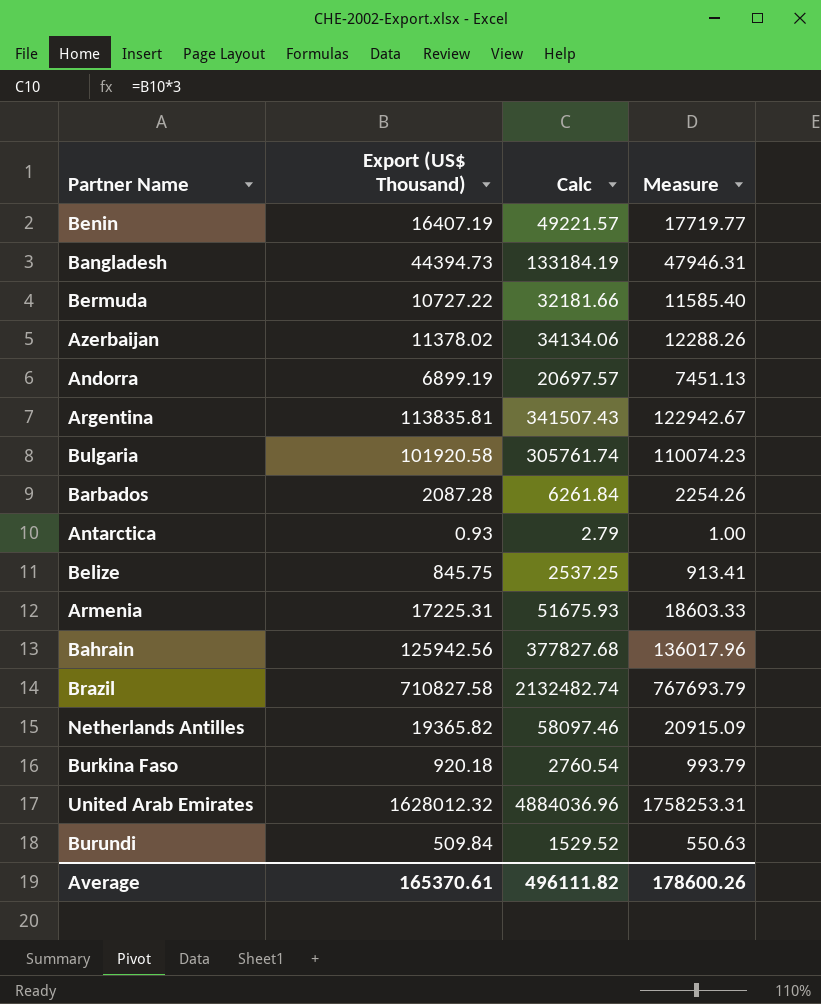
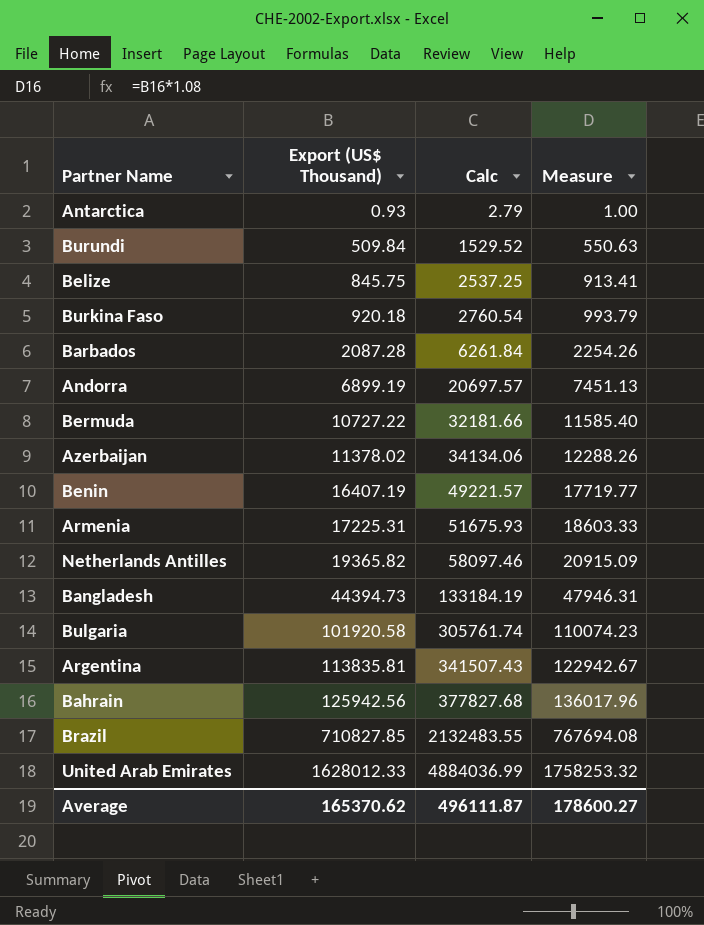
row order: none -> Export (US$ Thousand) ascending
Brazil | Export (US$ Thousand): 710827.58 -> 710827.85
Brazil | Calc: 2132482.74 -> 2132483.55
Brazil | Measure: 767693.79 -> 767694.08
United Arab Emirates | Export (US$ Thousand): 1628012.32 -> 1628012.33
United Arab Emirates | Calc: 4884036.96 -> 4884036.99
United Arab Emirates | Measure: 1758253.31 -> 1758253.32
Average | Export (US$ Thousand): 165370.61 -> 165370.62
Average | Calc: 496111.82 -> 496111.87
Average | Measure: 178600.26 -> 178600.27

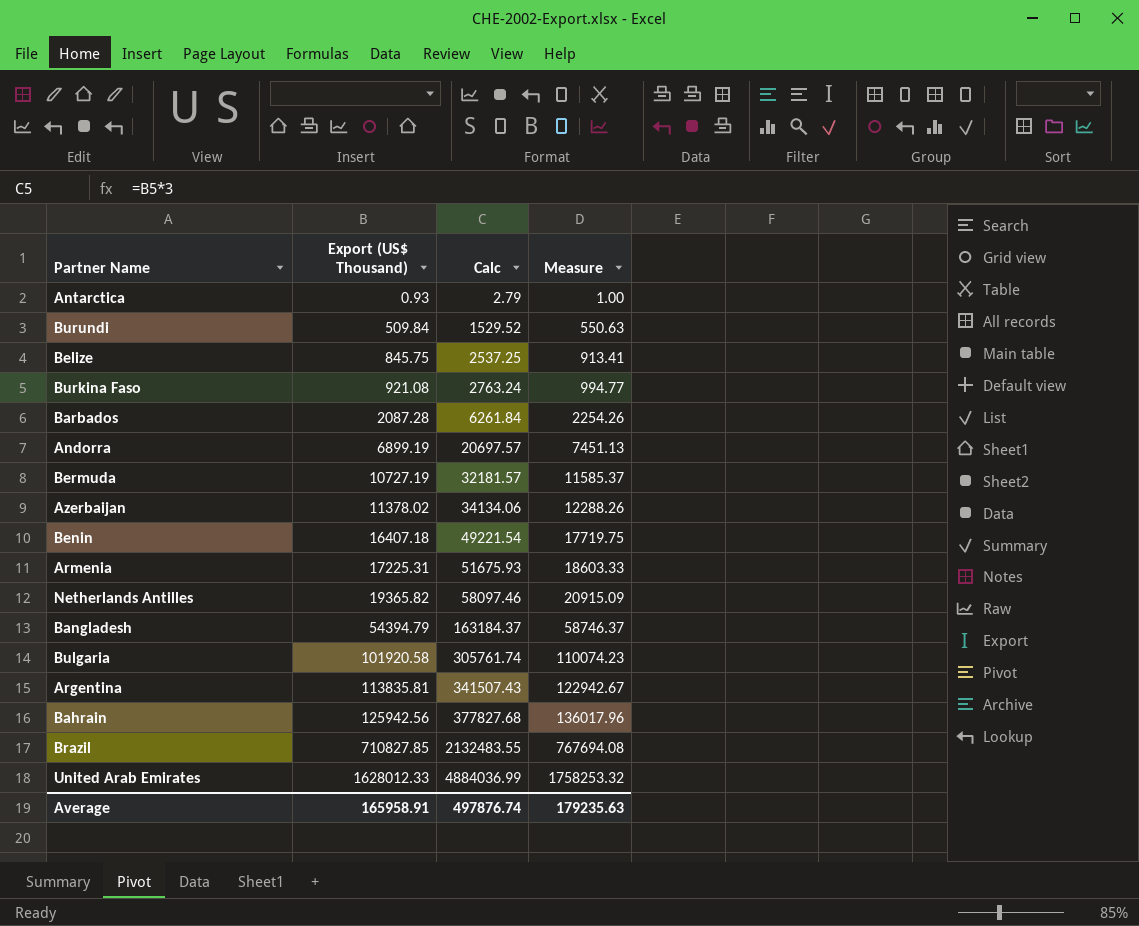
Burkina Faso | Export (US$ Thousand): 920.18 -> 921.08
Burkina Faso | Calc: 2760.54 -> 2763.24
Burkina Faso | Measure: 993.79 -> 994.77
Bermuda | Export (US$ Thousand): 10727.22 -> 10727.19
Bermuda | Calc: 32181.66 -> 32181.57
Bermuda | Measure: 11585.40 -> 11585.37
Benin | Export (US$ Thousand): 16407.19 -> 16407.18
Benin | Calc: 49221.57 -> 49221.54
Benin | Measure: 17719.77 -> 17719.75
Bangladesh | Export (US$ Thousand): 44394.73 -> 54394.79
Bangladesh | Calc: 133184.19 -> 163184.37
Bangladesh | Measure: 47946.31 -> 58746.37
Average | Export (US$ Thousand): 165370.62 -> 165958.91
Average | Calc: 496111.87 -> 497876.74
Average | Measure: 178600.27 -> 179235.63

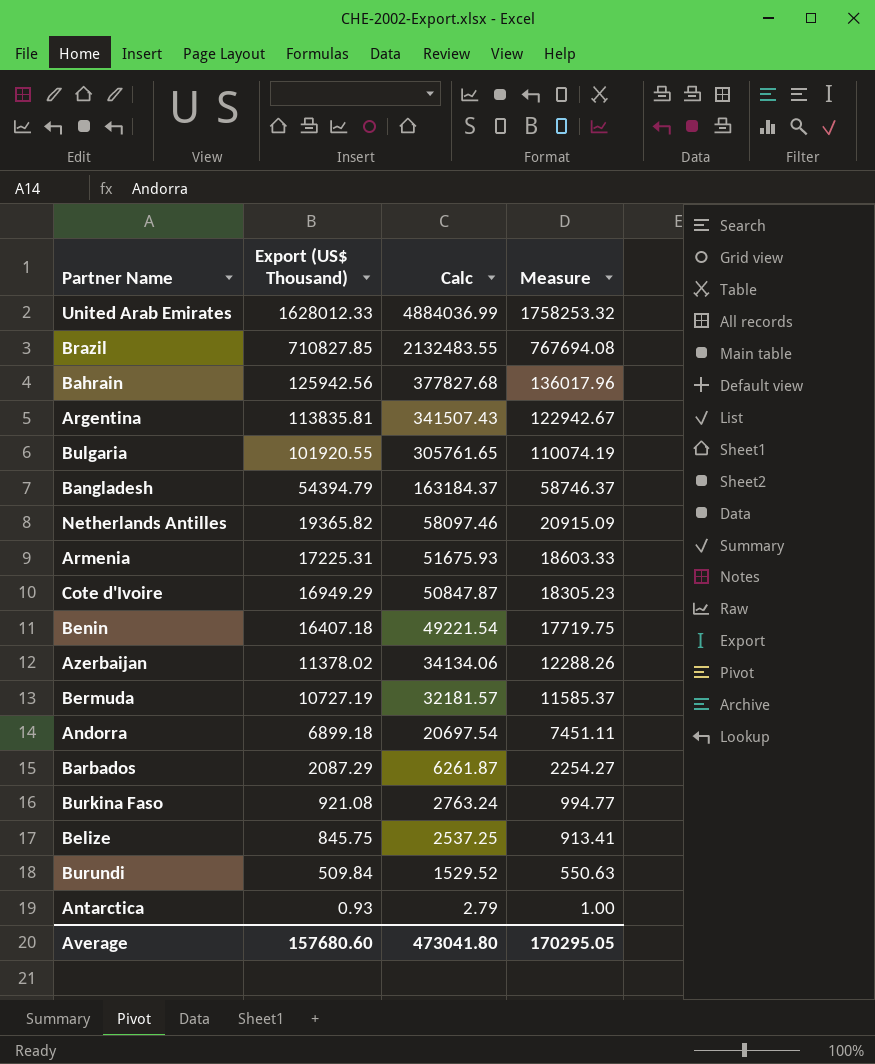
row order: Export (US$ Thousand) ascending -> Export (US$ Thousand) descending
Bulgaria | Export (US$ Thousand): 101920.58 -> 101920.55
Bulgaria | Calc: 305761.74 -> 305761.65
Bulgaria | Measure: 110074.23 -> 110074.19
row Cote d'Ivoire: none -> 16949.29 | 50847.87 | 18305.23
Andorra | Export (US$ Thousand): 6899.19 -> 6899.18
Andorra | Calc: 20697.57 -> 20697.54
Andorra | Measure: 7451.13 -> 7451.11
Barbados | Export (US$ Thousand): 2087.28 -> 2087.29
Barbados | Calc: 6261.84 -> 6261.87
Barbados | Measure: 2254.26 -> 2254.27
Average | Export (US$ Thousand): 165958.91 -> 157680.60
Average | Calc: 497876.74 -> 473041.80
Average | Measure: 179235.63 -> 170295.05

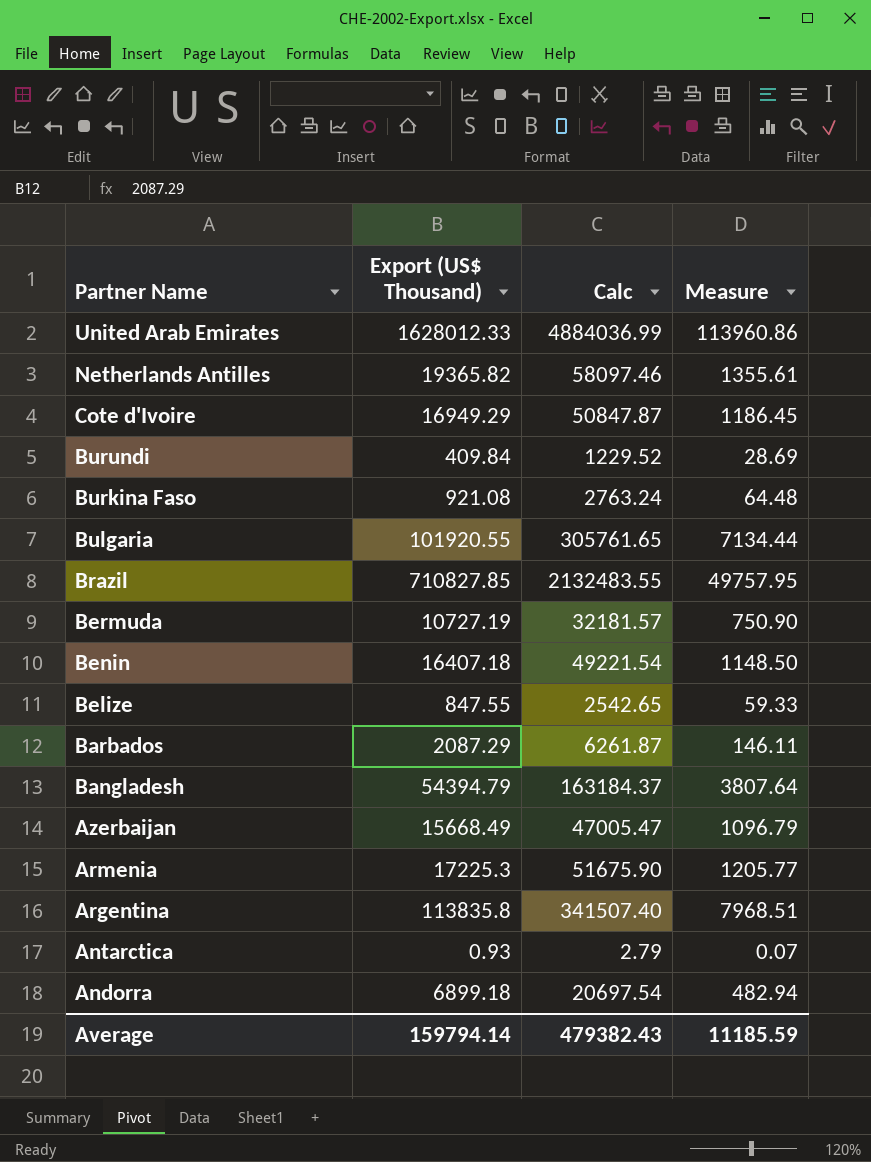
row order: Export (US$ Thousand) descending -> Partner Name descending
column Measure | formula: [Export (US$ Thousand)] * 1.08 -> [Export (US$ Thousand)] * 0.07
row Bahrain: 125942.56 | 377827.68 | 136017.96 -> none
Burundi | Export (US$ Thousand): 509.84 -> 409.84
Burundi | Calc: 1529.52 -> 1229.52
Belize | Export (US$ Thousand): 845.75 -> 847.55
Belize | Calc: 2537.25 -> 2542.65
Azerbaijan | Export (US$ Thousand): 11378.02 -> 15668.49
Azerbaijan | Calc: 34134.06 -> 47005.47
Armenia | Export (US$ Thousand): 17225.31 -> 17225.3
Armenia | Calc: 51675.93 -> 51675.90
Argentina | Export (US$ Thousand): 113835.81 -> 113835.8
Argentina | Calc: 341507.43 -> 341507.40
Average | Export (US$ Thousand): 157680.60 -> 159794.14
Average | Calc: 473041.80 -> 479382.43
Average | Measure: 170295.05 -> 11185.59

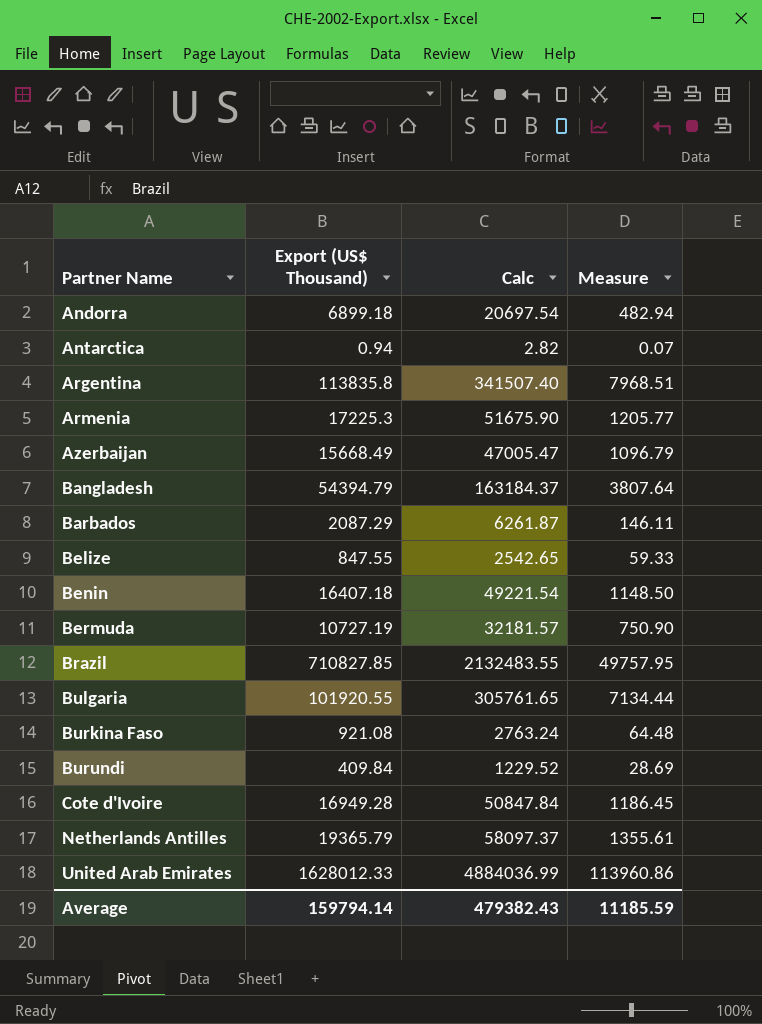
row order: Partner Name descending -> Partner Name ascending
Antarctica | Export (US$ Thousand): 0.93 -> 0.94
Antarctica | Calc: 2.79 -> 2.82
Cote d'Ivoire | Export (US$ Thousand): 16949.29 -> 16949.28
Cote d'Ivoire | Calc: 50847.87 -> 50847.84
Netherlands Antilles | Export (US$ Thousand): 19365.82 -> 19365.79
Netherlands Antilles | Calc: 58097.46 -> 58097.37

